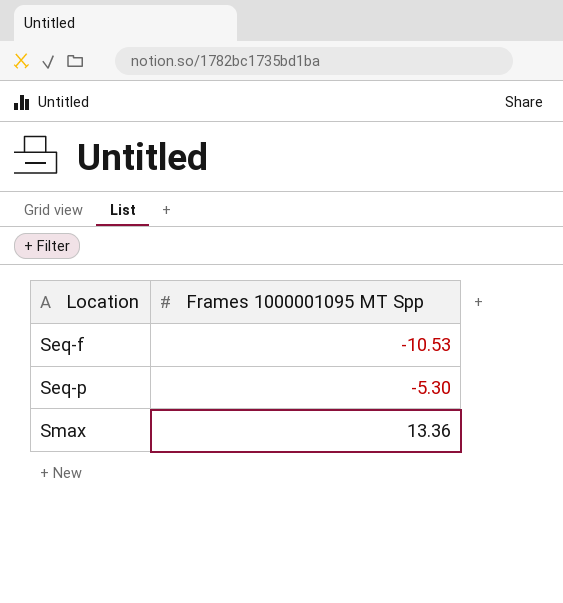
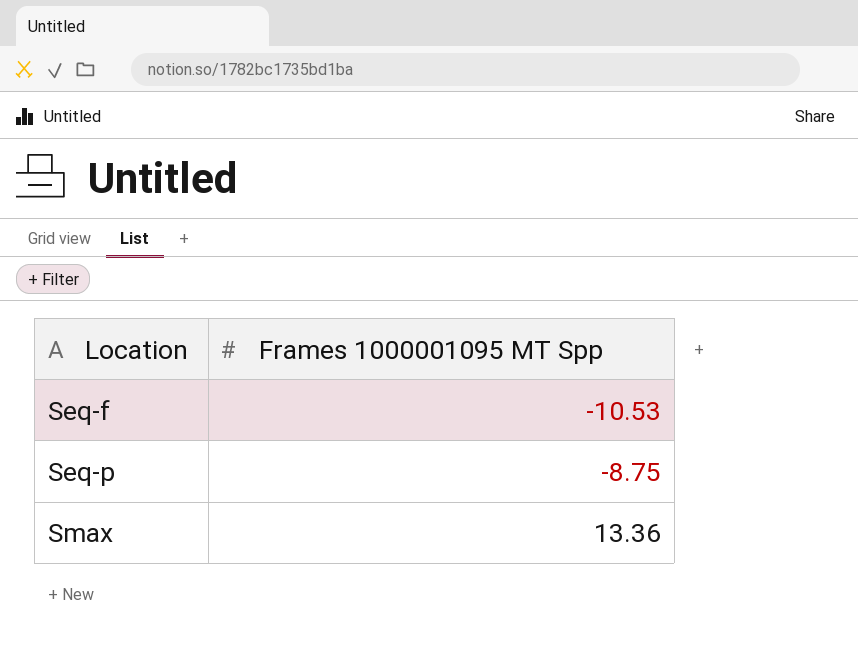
Seq-p | Frames 1000001095 MT Spp: -5.30 -> -8.75

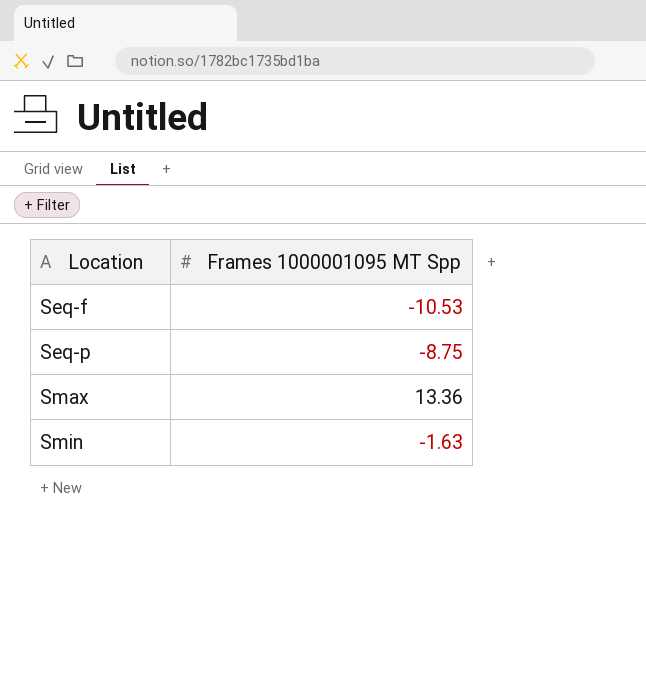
row Smin: none -> -1.63

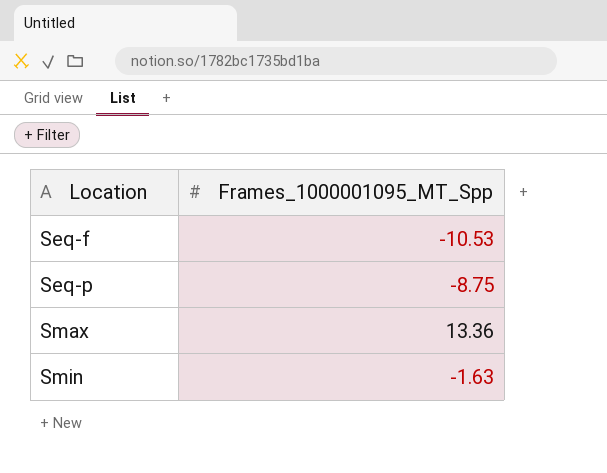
column name: Frames 1000001095 MT Spp -> Frames_1000001095_MT_Spp

